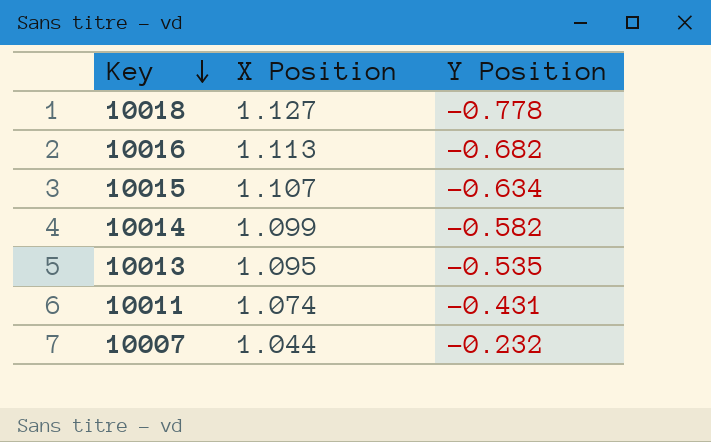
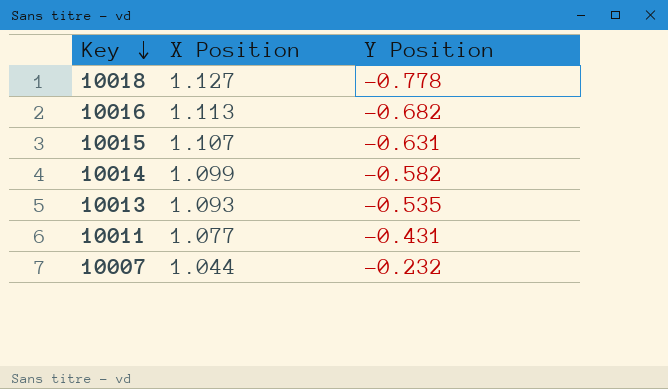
10015 | Y Position: -0.634 -> -0.631
10013 | X Position: 1.095 -> 1.093
10011 | X Position: 1.074 -> 1.077

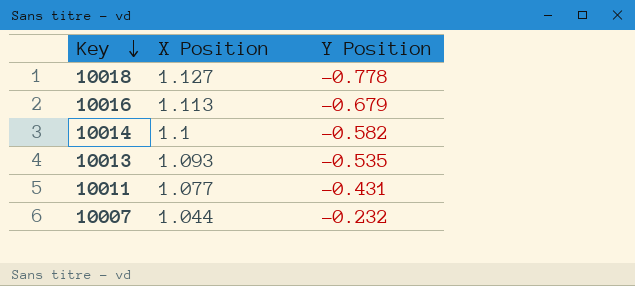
row 10015: 1.107 | -0.631 -> none
10016 | Y Position: -0.682 -> -0.679
10014 | X Position: 1.099 -> 1.1

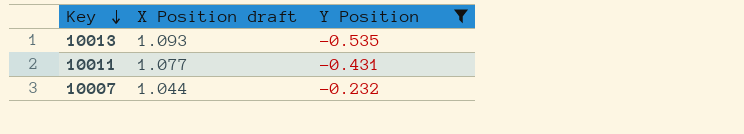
filter: none -> Y Position >= -0.535
column name: X Position -> X Position draft

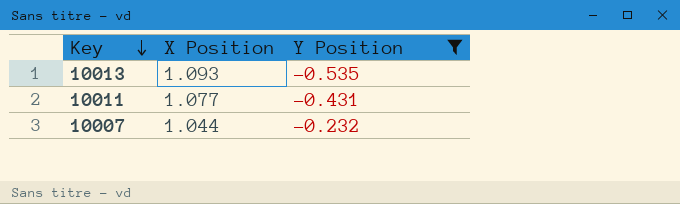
column name: X Position draft -> X Position

